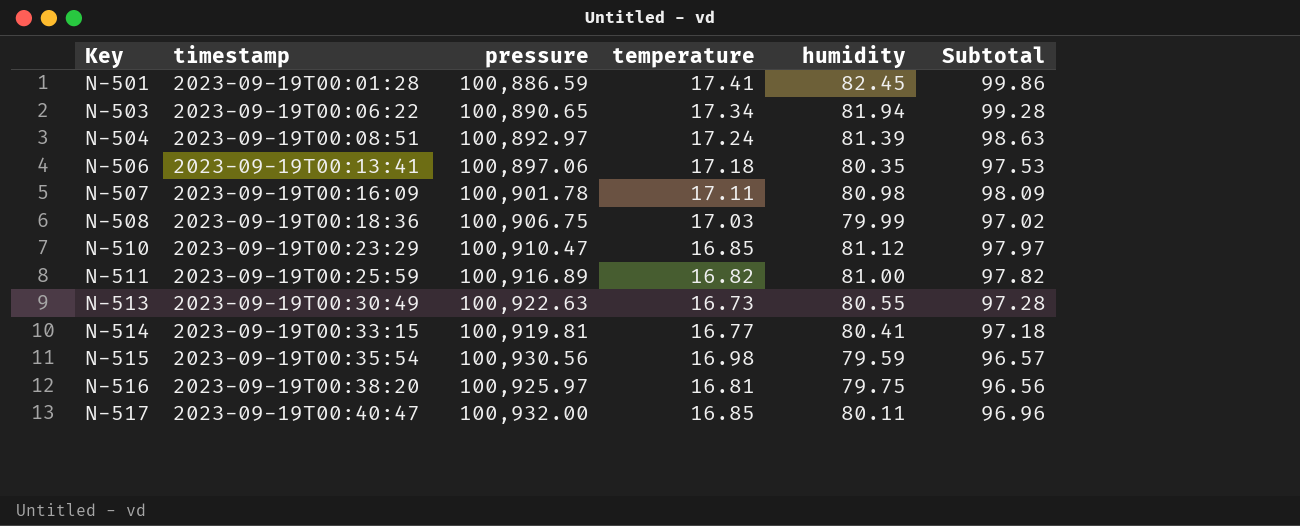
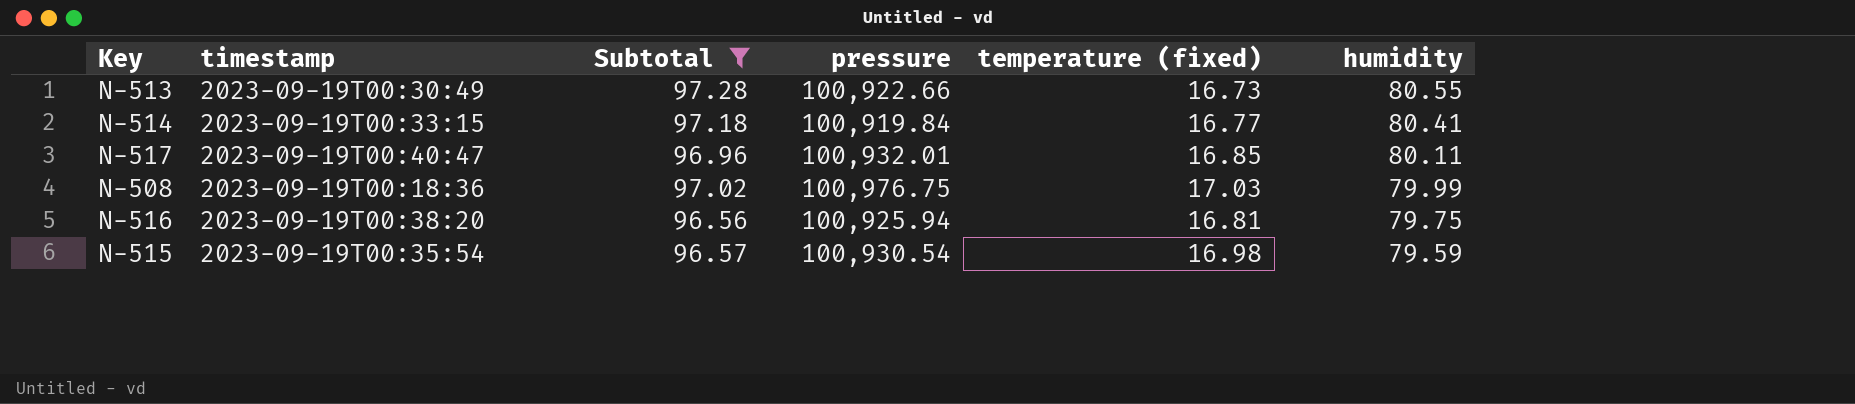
filter: none -> Subtotal <= 97.28
row order: Key ascending -> humidity descending
column Subtotal | position: 6 -> 3
column name: temperature -> temperature (fixed)
N-513 | pressure: 100,922.63 -> 100,922.66
N-514 | pressure: 100,919.81 -> 100,919.84
N-517 | pressure: 100,932.00 -> 100,932.01
N-508 | pressure: 100,906.75 -> 100,976.75
N-516 | pressure: 100,925.97 -> 100,925.94
N-515 | pressure: 100,930.56 -> 100,930.54

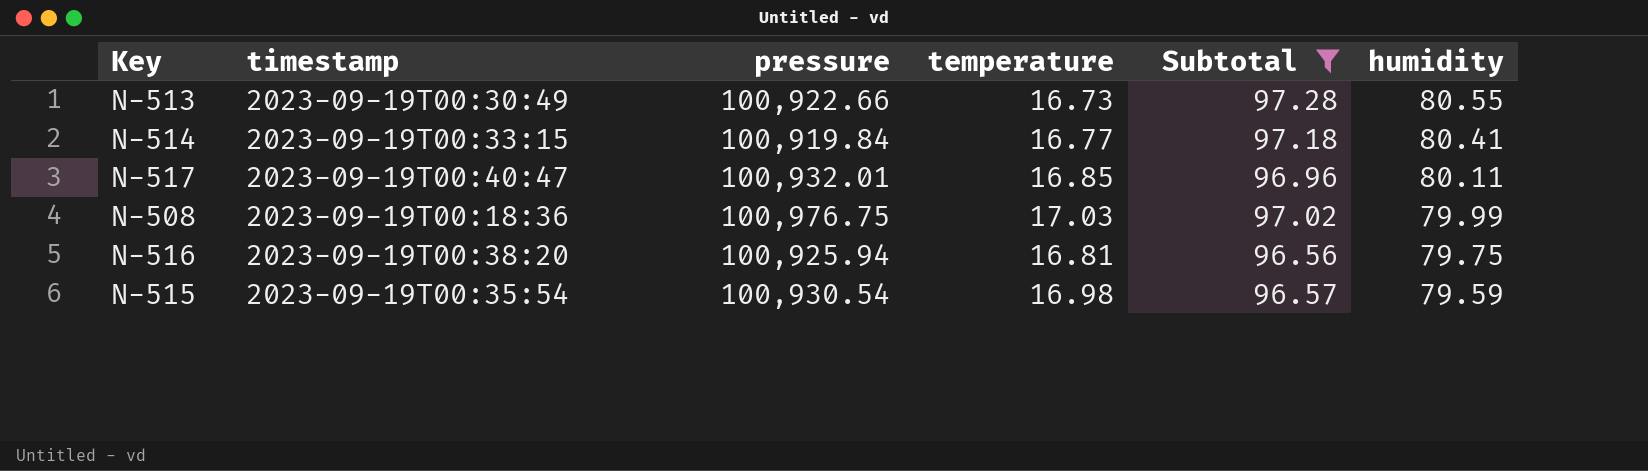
column name: temperature (fixed) -> temperature
column Subtotal | position: 3 -> 5

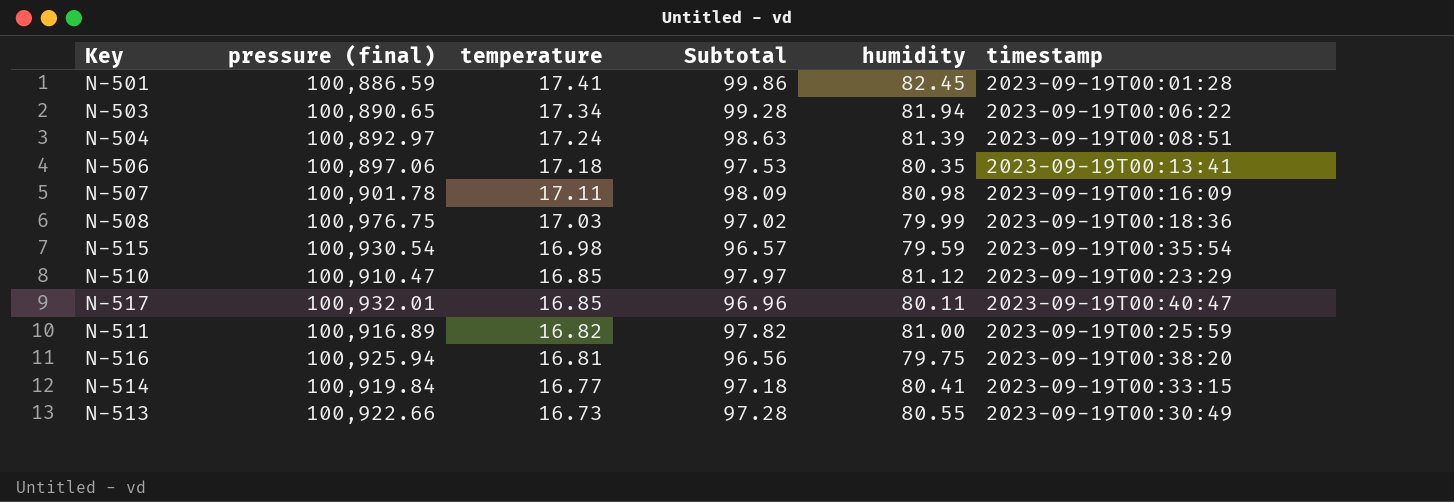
filter: Subtotal <= 97.28 -> none
row order: humidity descending -> temperature descending
column name: pressure -> pressure (final)
column timestamp | position: 2 -> 6

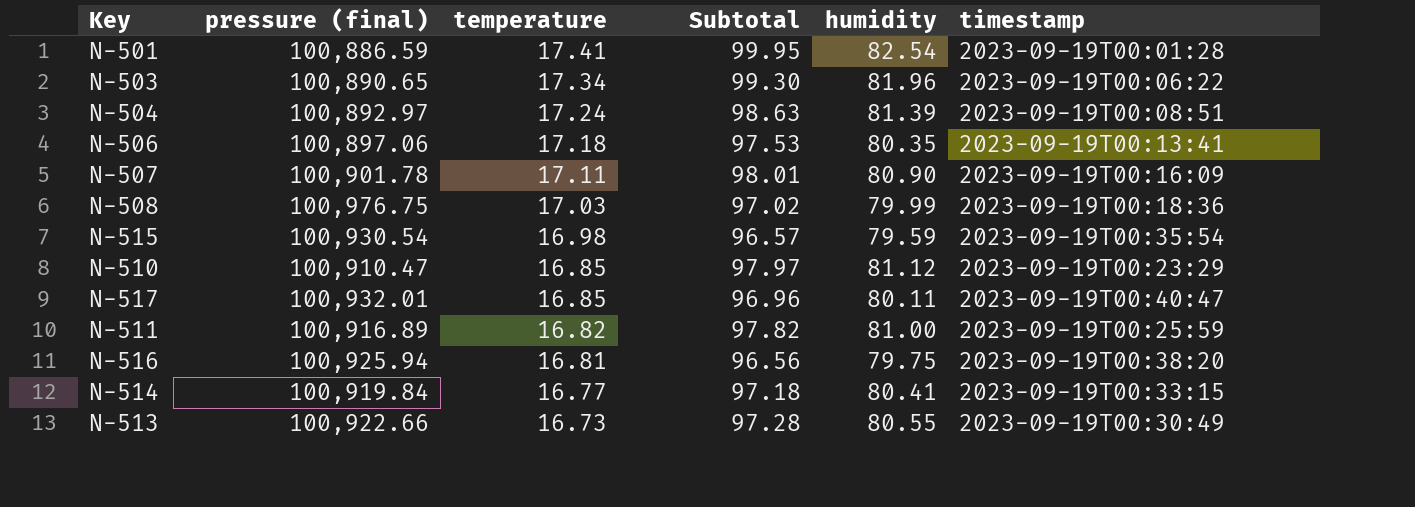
N-501 | Subtotal: 99.86 -> 99.95
N-501 | humidity: 82.45 -> 82.54
N-503 | Subtotal: 99.28 -> 99.30
N-503 | humidity: 81.94 -> 81.96
N-507 | Subtotal: 98.09 -> 98.01
N-507 | humidity: 80.98 -> 80.90

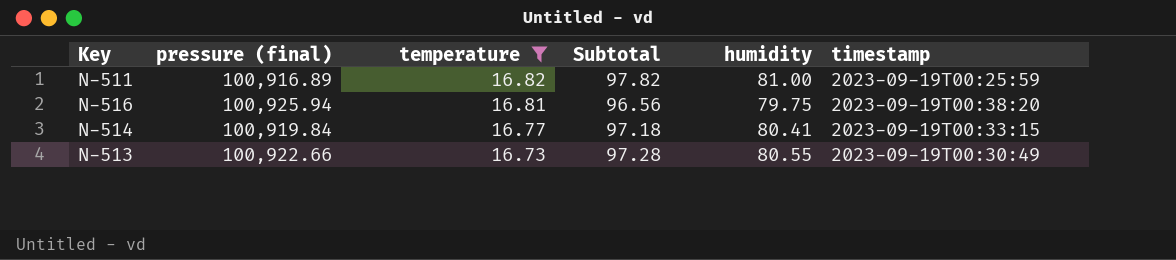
filter: none -> temperature <= 16.82

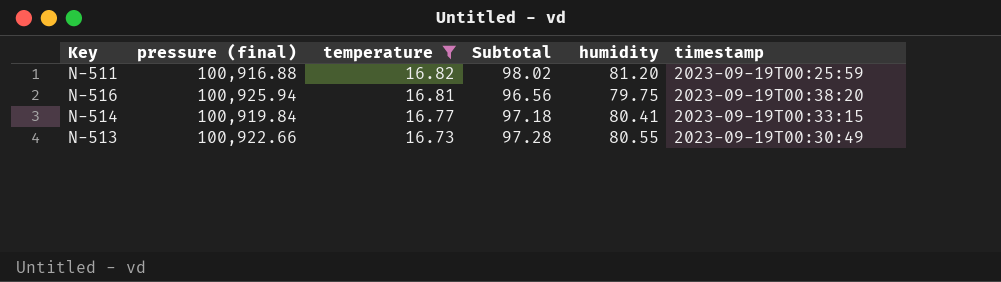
N-511 | pressure (final): 100,916.89 -> 100,916.88
N-511 | Subtotal: 97.82 -> 98.02
N-511 | humidity: 81.00 -> 81.20

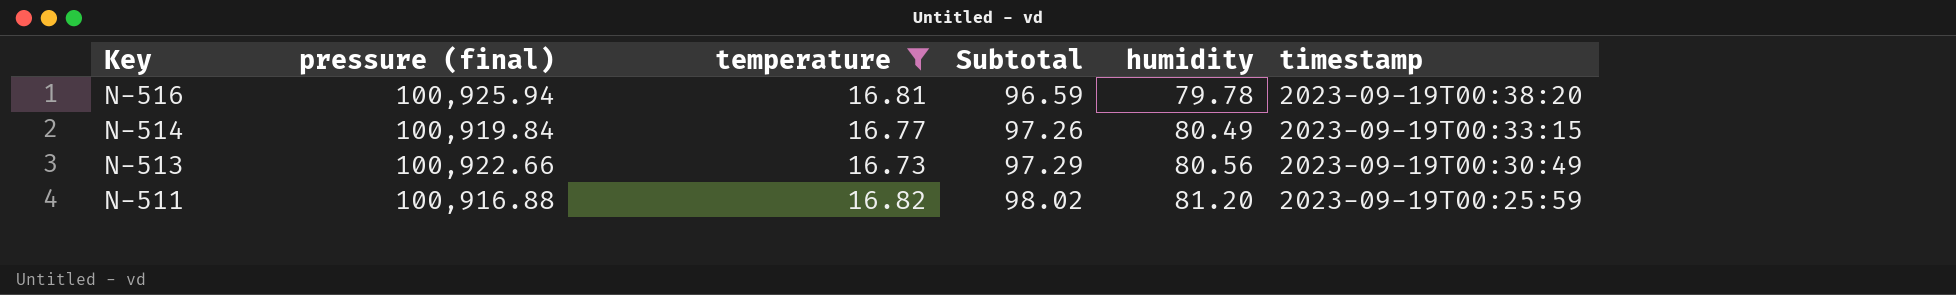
row order: temperature descending -> Key descending
N-516 | Subtotal: 96.56 -> 96.59
N-516 | humidity: 79.75 -> 79.78
N-514 | Subtotal: 97.18 -> 97.26
N-514 | humidity: 80.41 -> 80.49
N-513 | Subtotal: 97.28 -> 97.29
N-513 | humidity: 80.55 -> 80.56

